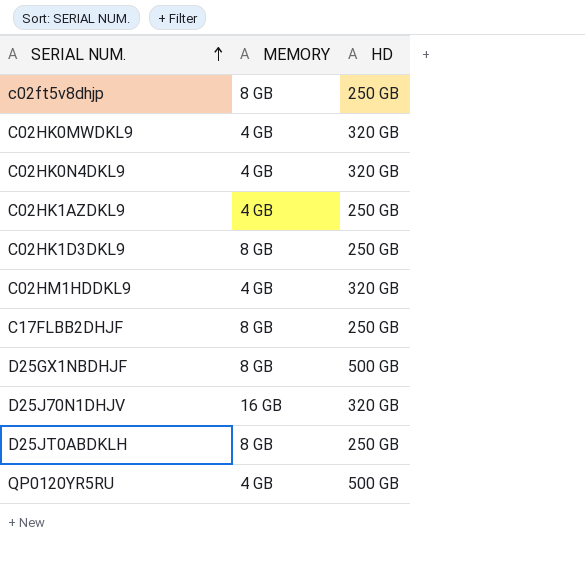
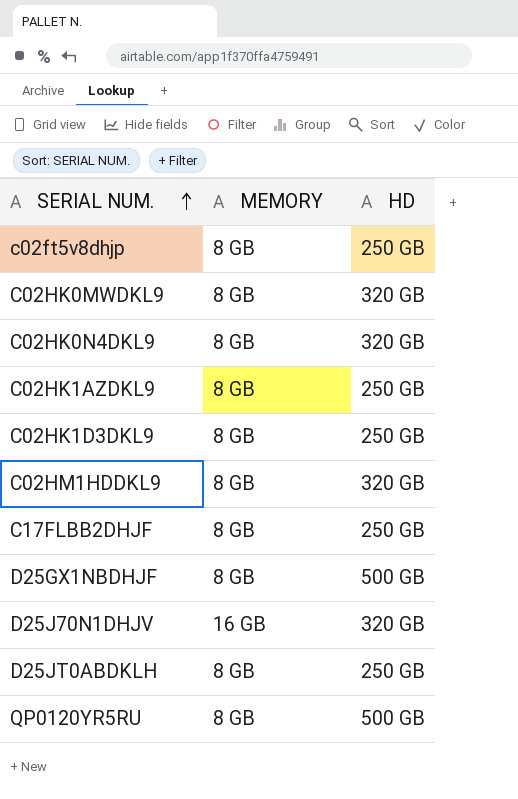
C02HK0MWDKL9 | MEMORY: 4 GB -> 8 GB
C02HK0N4DKL9 | MEMORY: 4 GB -> 8 GB
C02HK1AZDKL9 | MEMORY: 4 GB -> 8 GB
C02HM1HDDKL9 | MEMORY: 4 GB -> 8 GB
QP0120YR5RU | MEMORY: 4 GB -> 8 GB

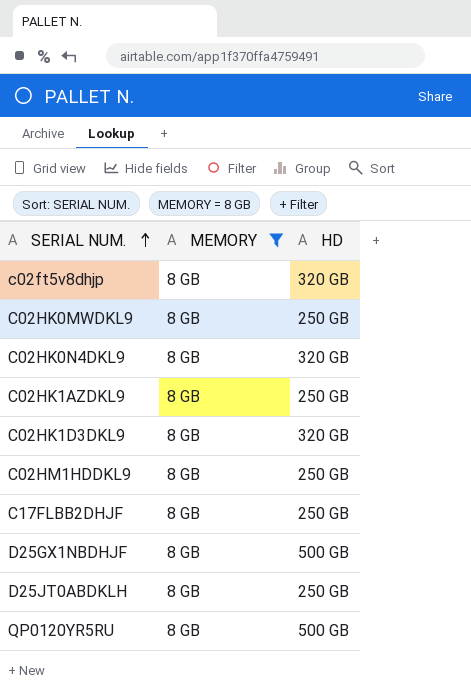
filter: none -> MEMORY = 8 GB
c02ft5v8dhjp | HD: 250 GB -> 320 GB
C02HK0MWDKL9 | HD: 320 GB -> 250 GB
C02HK1D3DKL9 | HD: 250 GB -> 320 GB
C02HM1HDDKL9 | HD: 320 GB -> 250 GB

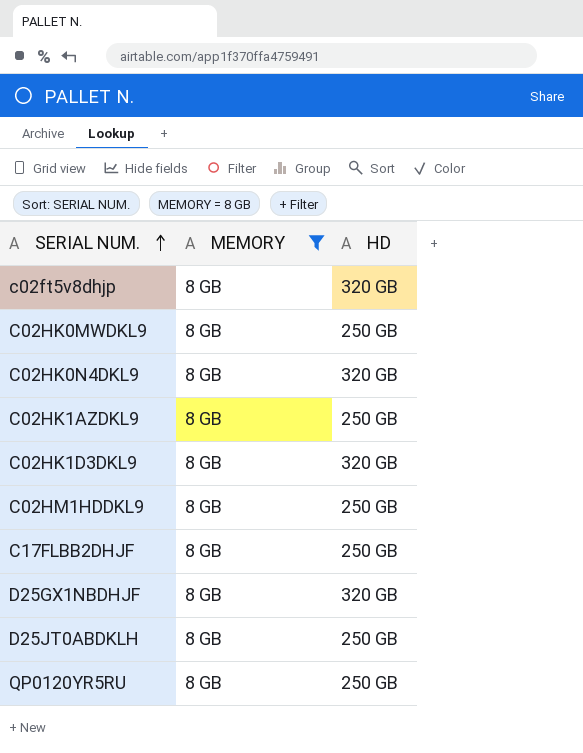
D25GX1NBDHJF | HD: 500 GB -> 320 GB
QP0120YR5RU | HD: 500 GB -> 250 GB

